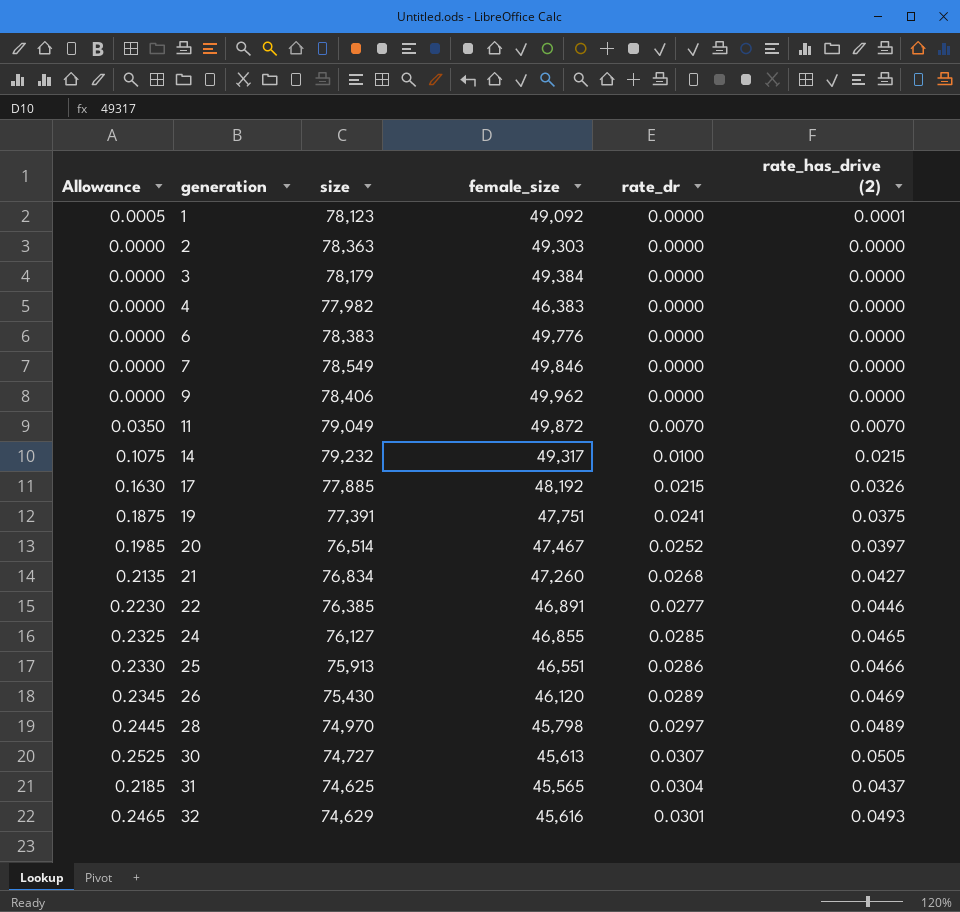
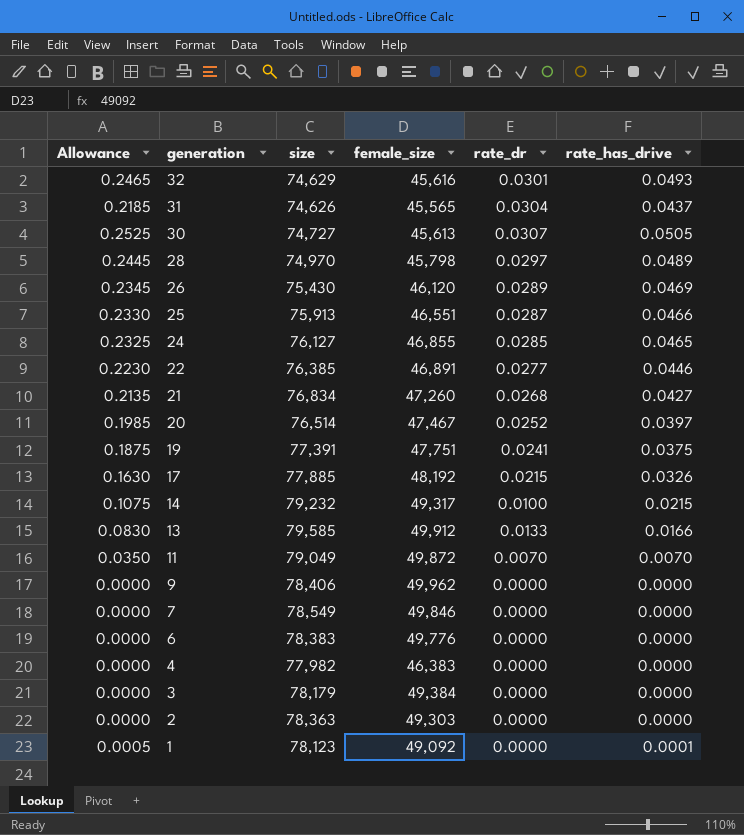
row order: generation ascending -> generation descending
column name: rate_has_drive (2) -> rate_has_drive
31 | size: 74,625 -> 74,626
25 | rate_dr: 0.0286 -> 0.0287
row 13: none -> 0.0830 | 79,585 | 49,912 | 0.0133 | 0.0166

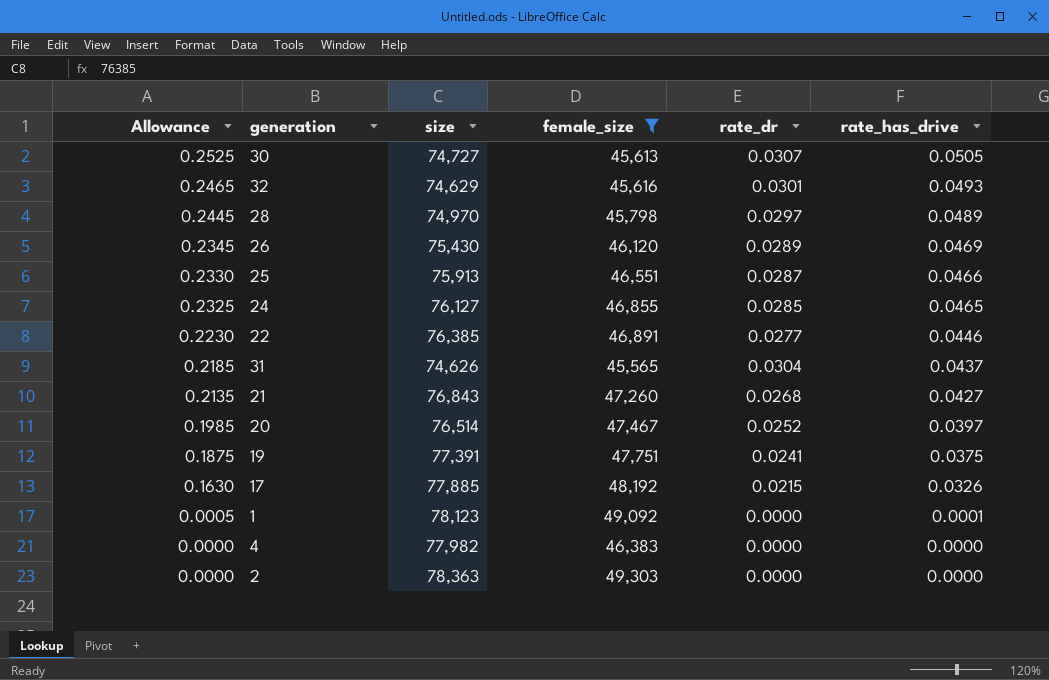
filter: none -> female_size <= 49,303
row order: generation descending -> Allowance descending
21 | size: 76,834 -> 76,843

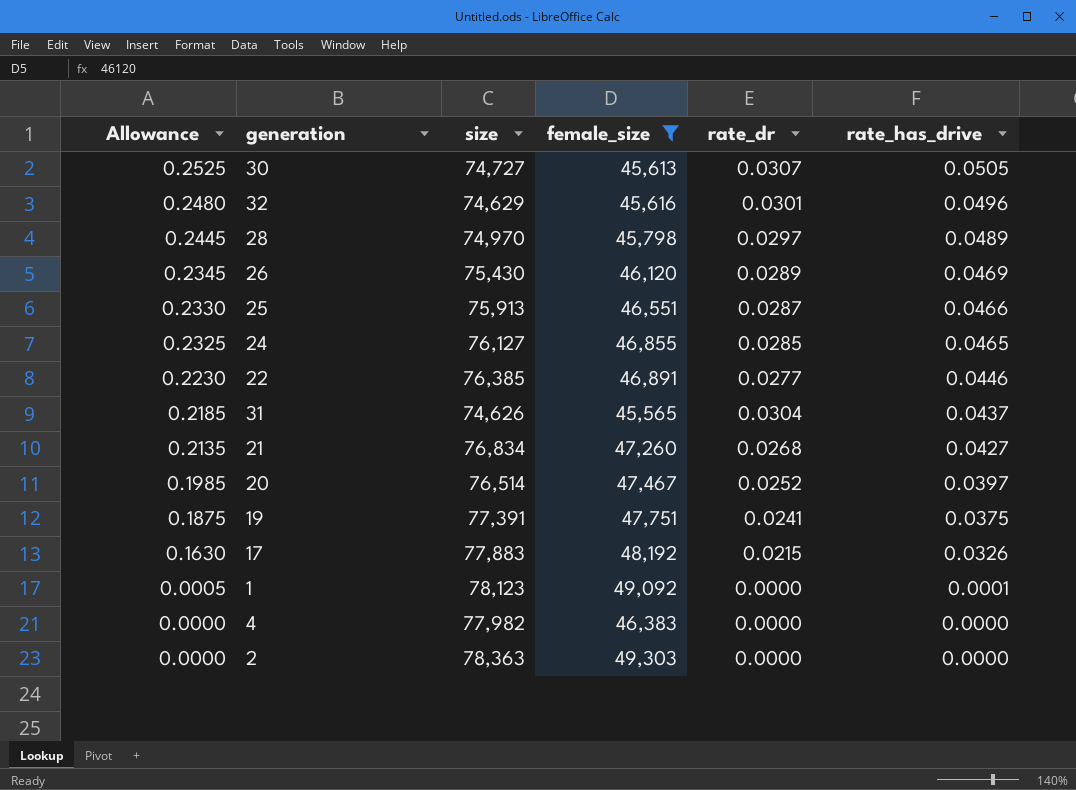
32 | Allowance: 0.2465 -> 0.2480
32 | rate_has_drive: 0.0493 -> 0.0496
21 | size: 76,843 -> 76,834
17 | size: 77,885 -> 77,883

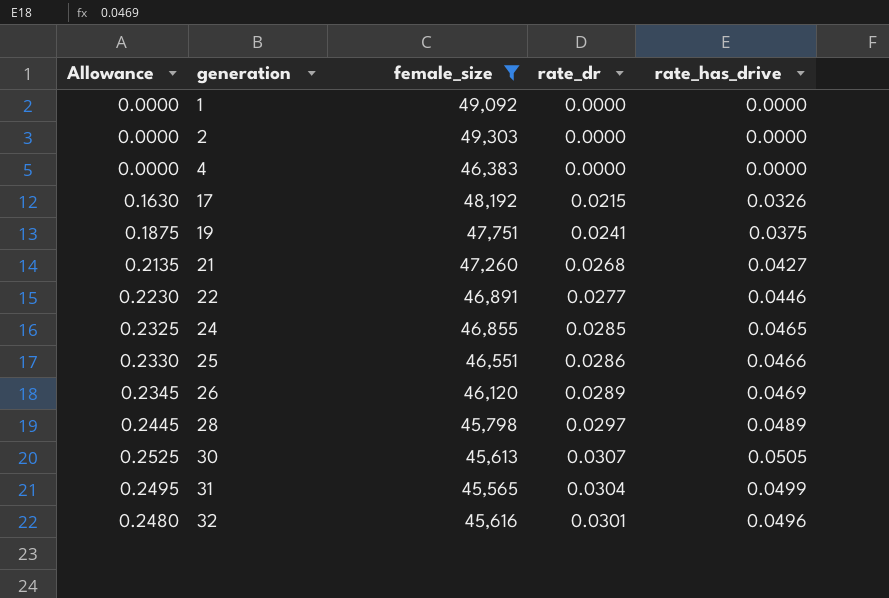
row order: Allowance descending -> generation ascending
column size | position: 3 -> none
row 20: 0.1985 | 76,514 | 47,467 | 0.0252 | 0.0397 -> none
1 | Allowance: 0.0005 -> 0.0000
1 | rate_has_drive: 0.0001 -> 0.0000
25 | rate_dr: 0.0287 -> 0.0286
31 | Allowance: 0.2185 -> 0.2495
31 | rate_has_drive: 0.0437 -> 0.0499

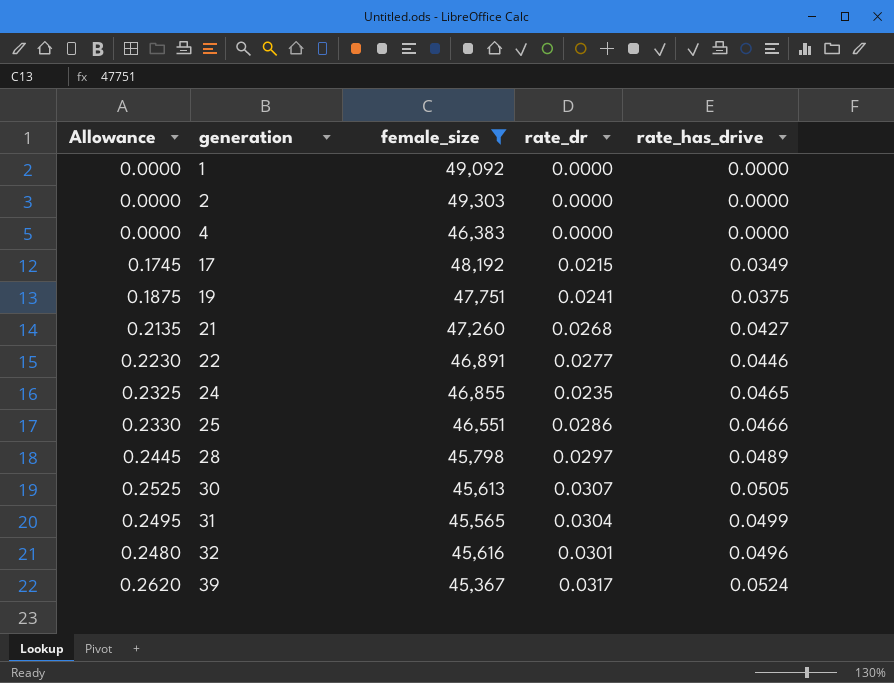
row 26: 0.2345 | 46,120 | 0.0289 | 0.0469 -> none
17 | Allowance: 0.1630 -> 0.1745
17 | rate_has_drive: 0.0326 -> 0.0349
24 | rate_dr: 0.0285 -> 0.0235
row 39: none -> 0.2620 | 45,367 | 0.0317 | 0.0524

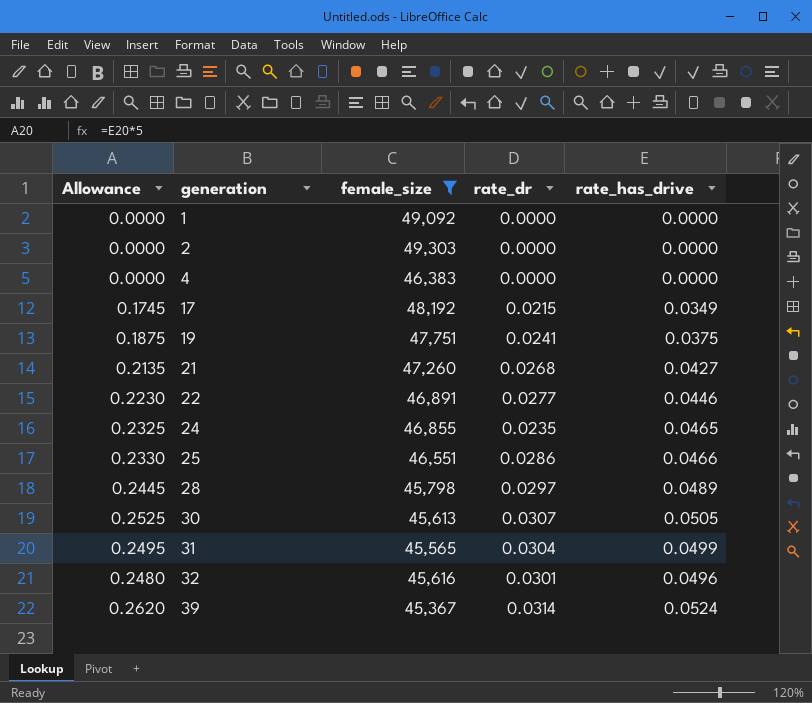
39 | rate_dr: 0.0317 -> 0.0314

